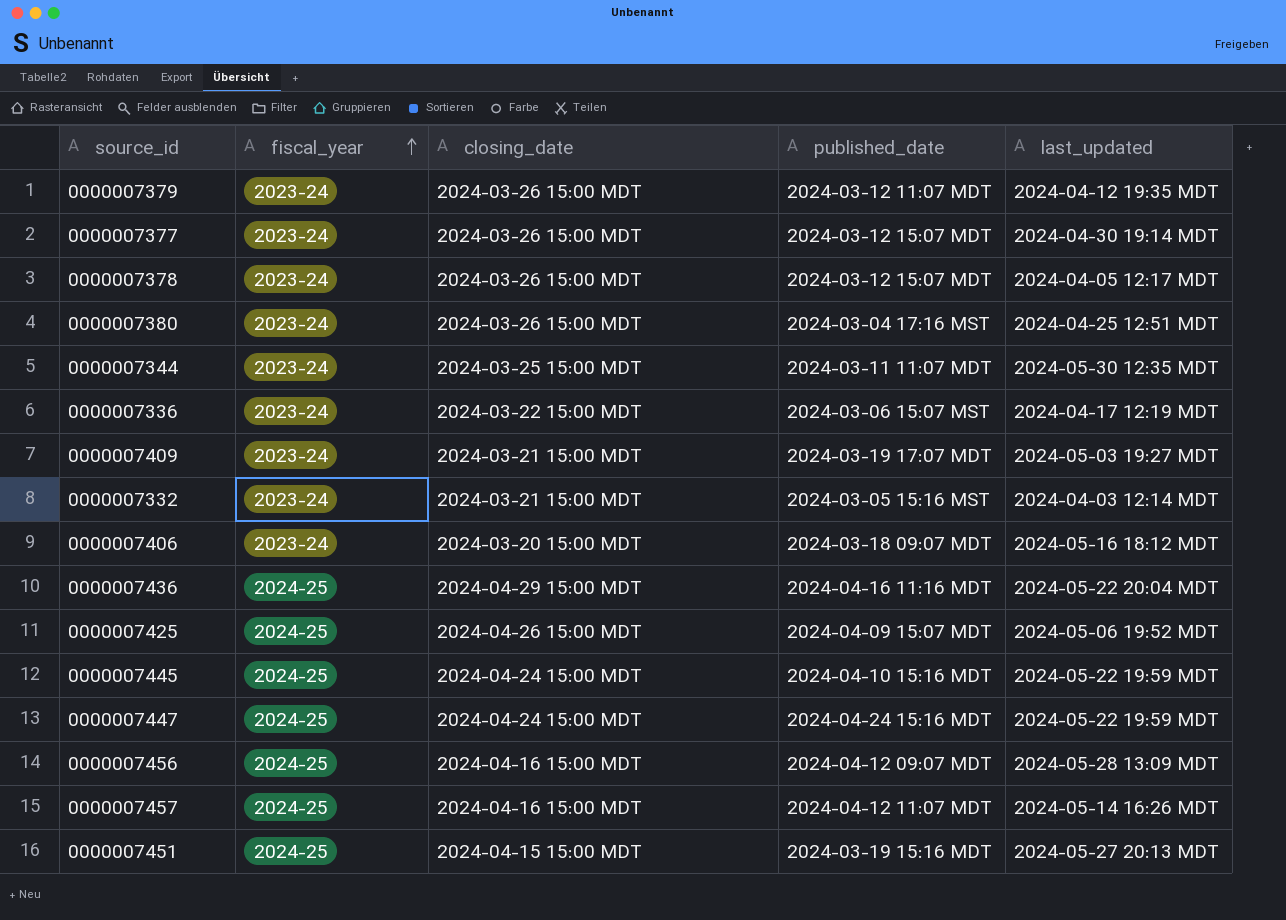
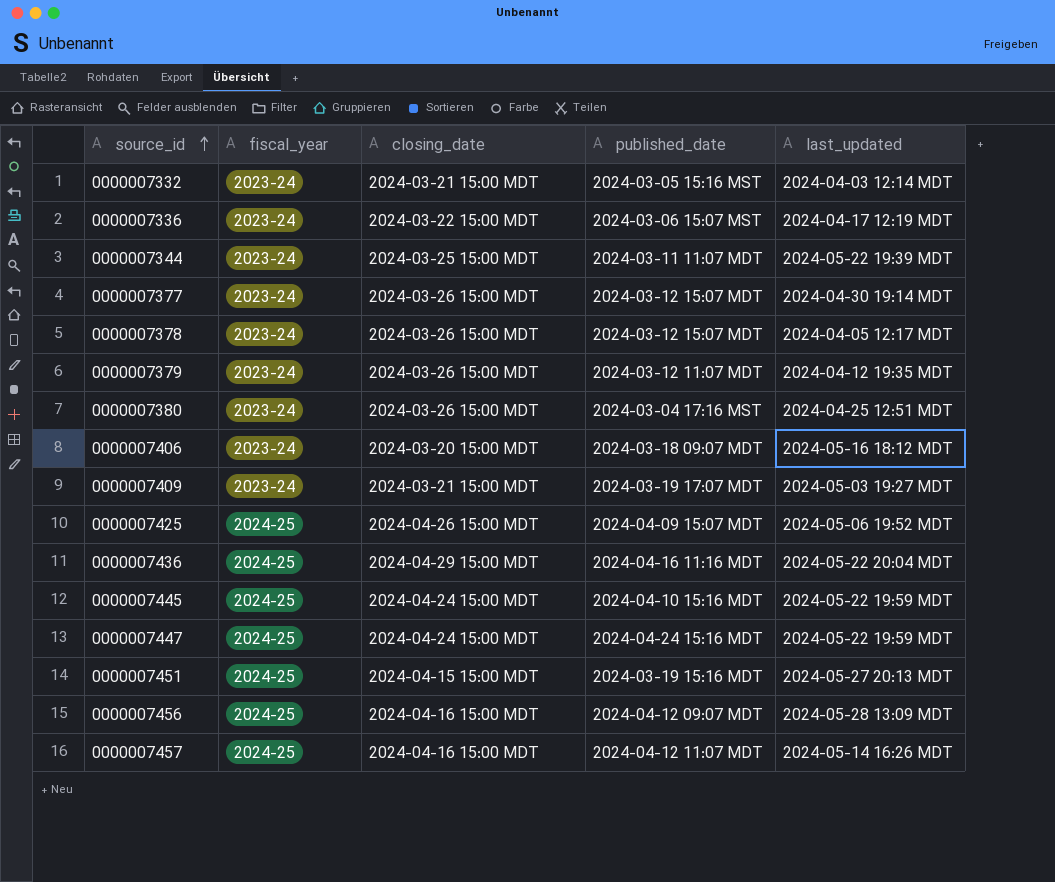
row order: fiscal_year ascending -> source_id ascending
0000007344 | last_updated: 2024-05-30 12:35 MDT -> 2024-05-22 19:39 MDT

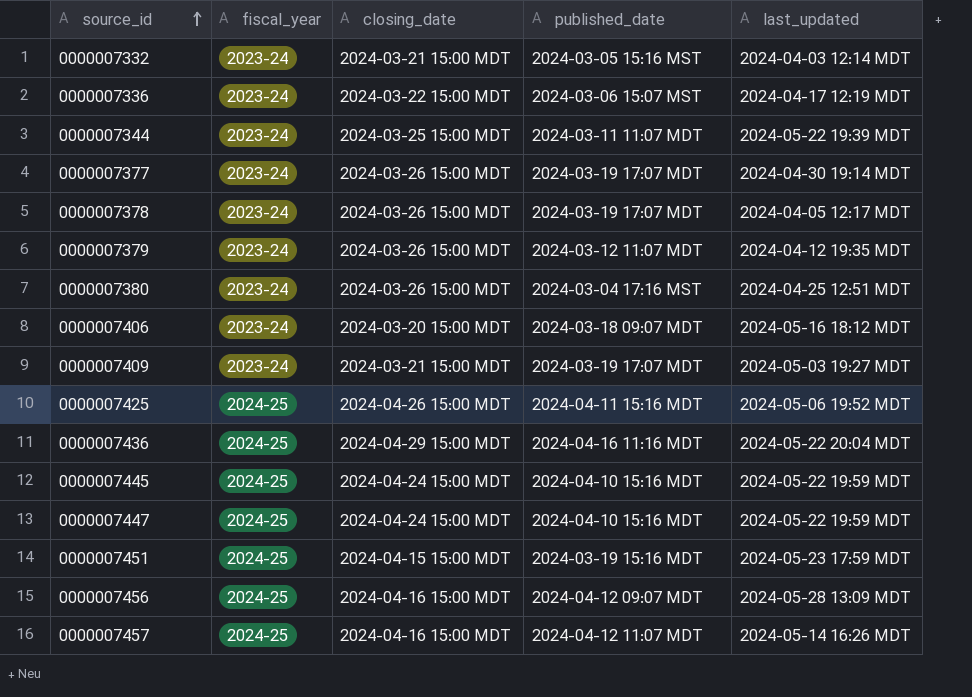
0000007377 | published_date: 2024-03-12 15:07 MDT -> 2024-03-19 17:07 MDT
0000007378 | published_date: 2024-03-12 15:07 MDT -> 2024-03-19 17:07 MDT
0000007425 | published_date: 2024-04-09 15:07 MDT -> 2024-04-11 15:16 MDT
0000007447 | published_date: 2024-04-24 15:16 MDT -> 2024-04-10 15:16 MDT
0000007451 | last_updated: 2024-05-27 20:13 MDT -> 2024-05-23 17:59 MDT

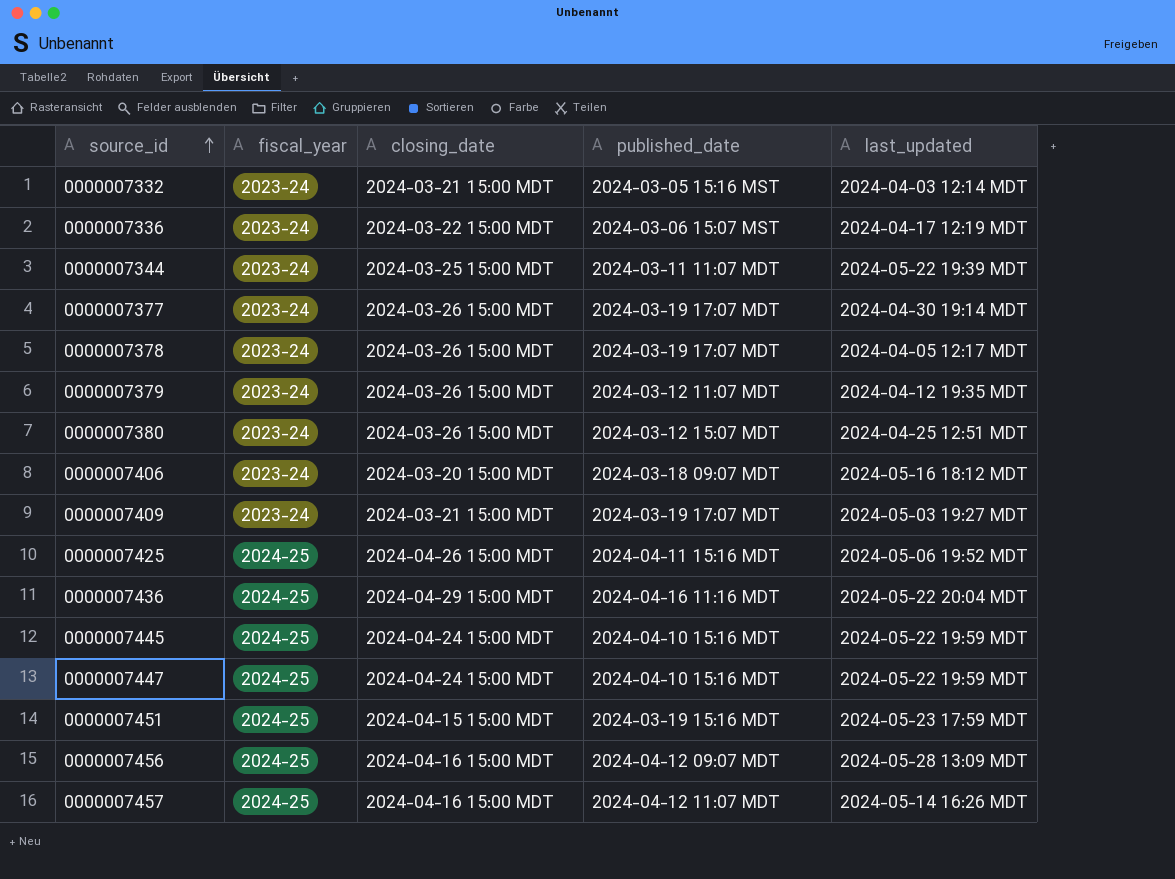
0000007380 | published_date: 2024-03-04 17:16 MST -> 2024-03-12 15:07 MDT

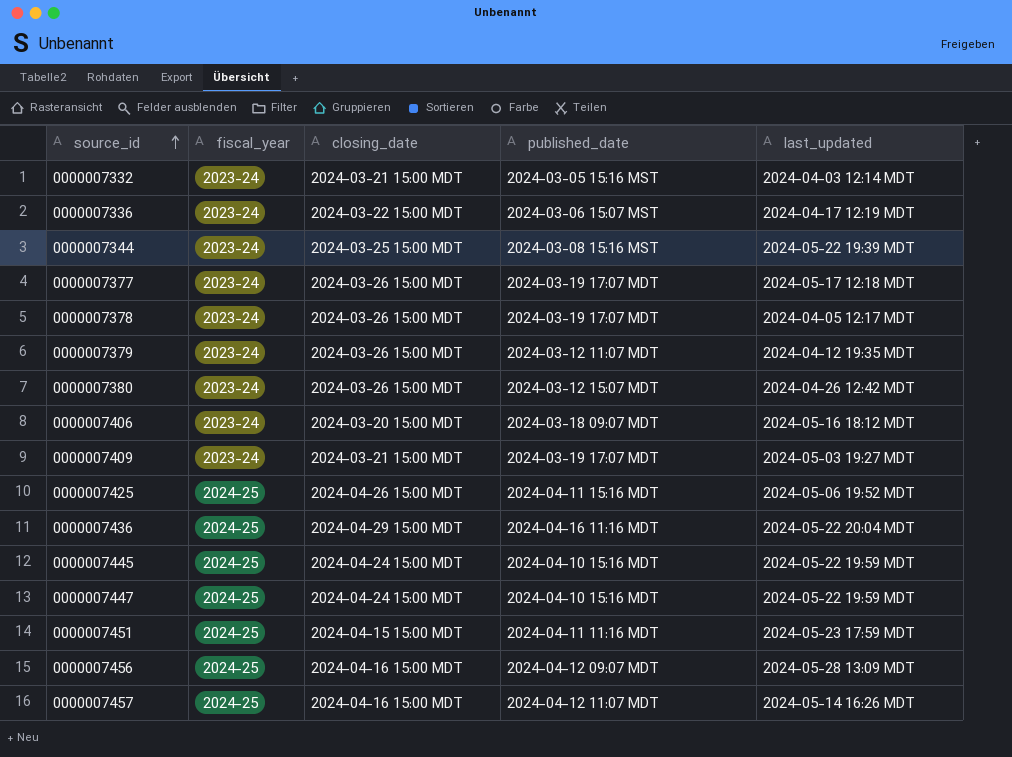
0000007344 | published_date: 2024-03-11 11:07 MDT -> 2024-03-08 15:16 MST
0000007377 | last_updated: 2024-04-30 19:14 MDT -> 2024-05-17 12:18 MDT
0000007380 | last_updated: 2024-04-25 12:51 MDT -> 2024-04-26 12:42 MDT
0000007451 | published_date: 2024-03-19 15:16 MDT -> 2024-04-11 11:16 MDT

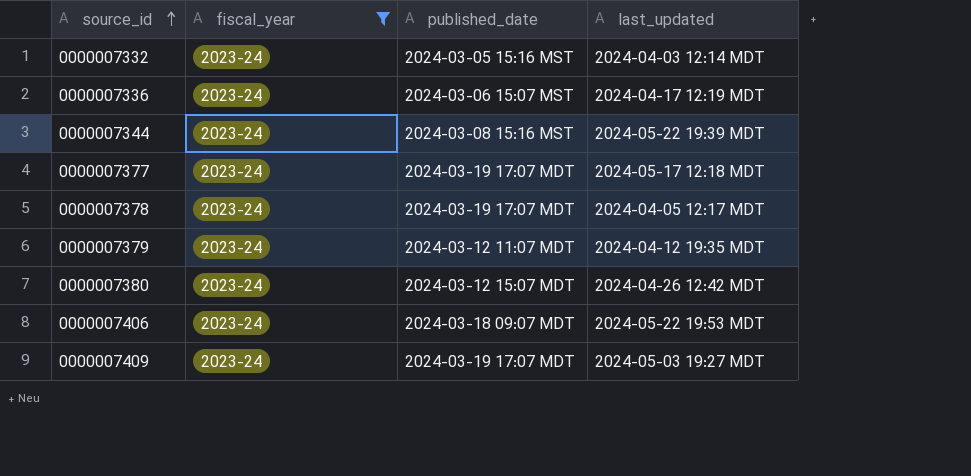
filter: none -> fiscal_year = 2023-24
column closing_date | position: 3 -> none
0000007406 | last_updated: 2024-05-16 18:12 MDT -> 2024-05-22 19:53 MDT

